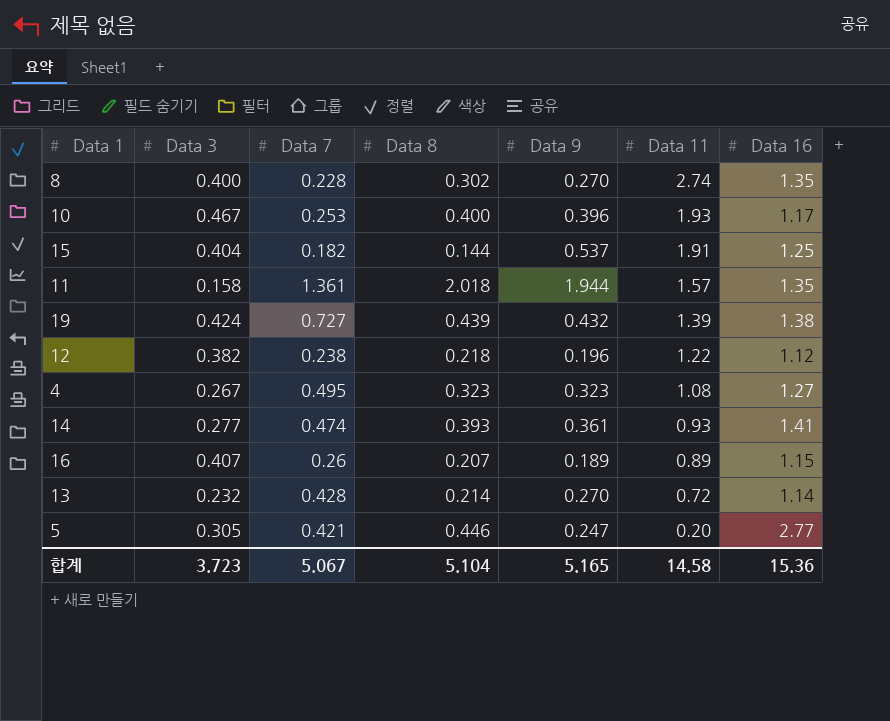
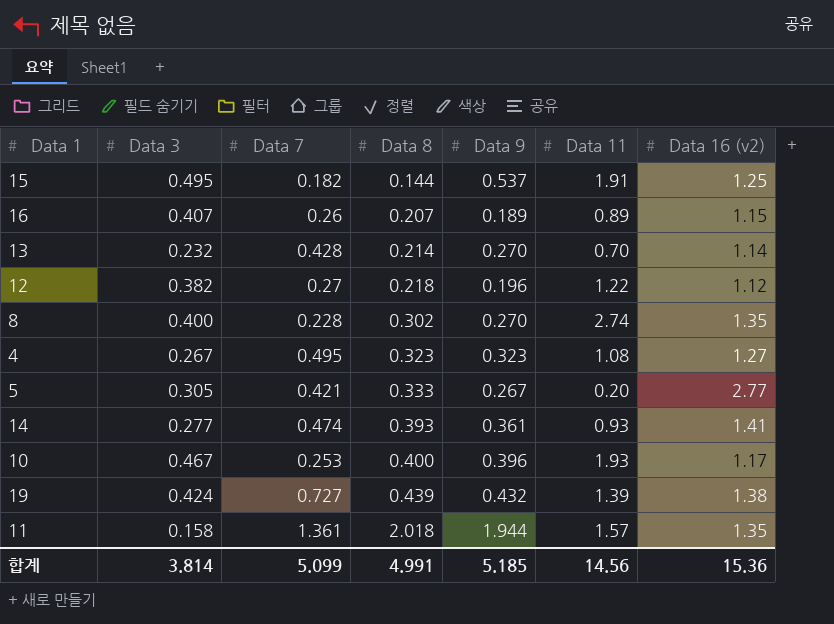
row order: Data 11 descending -> Data 8 ascending
column name: Data 16 -> Data 16 (v2)
15 | Data 3: 0.404 -> 0.495
13 | Data 11: 0.72 -> 0.70
12 | Data 7: 0.238 -> 0.27
5 | Data 8: 0.446 -> 0.333
5 | Data 9: 0.247 -> 0.267
합계 | Data 3: 3.723 -> 3.814
합계 | Data 7: 5.067 -> 5.099
합계 | Data 8: 5.104 -> 4.991
합계 | Data 9: 5.165 -> 5.185
합계 | Data 11: 14.58 -> 14.56

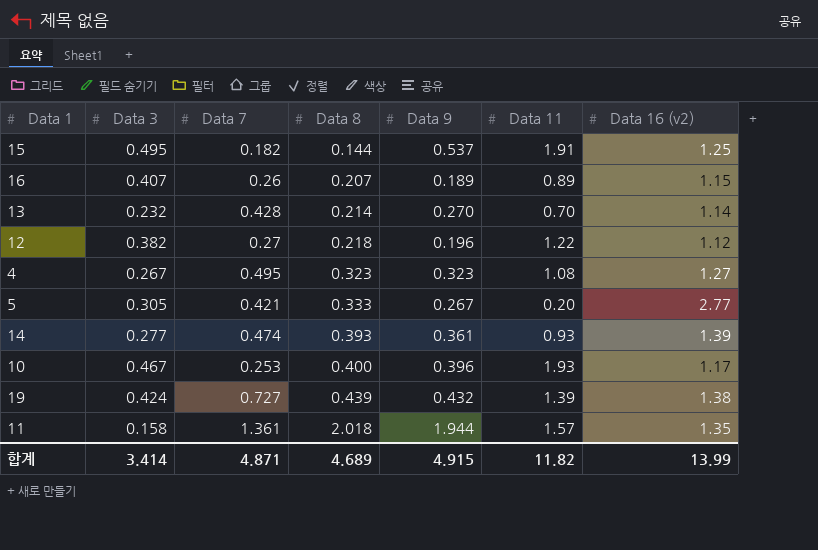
row 8: 0.400 | 0.228 | 0.302 | 0.270 | 2.74 | 1.35 -> none
14 | Data 16 (v2): 1.41 -> 1.39
합계 | Data 3: 3.814 -> 3.414
합계 | Data 7: 5.099 -> 4.871
합계 | Data 8: 4.991 -> 4.689
합계 | Data 9: 5.185 -> 4.915
합계 | Data 11: 14.56 -> 11.82
합계 | Data 16 (v2): 15.36 -> 13.99

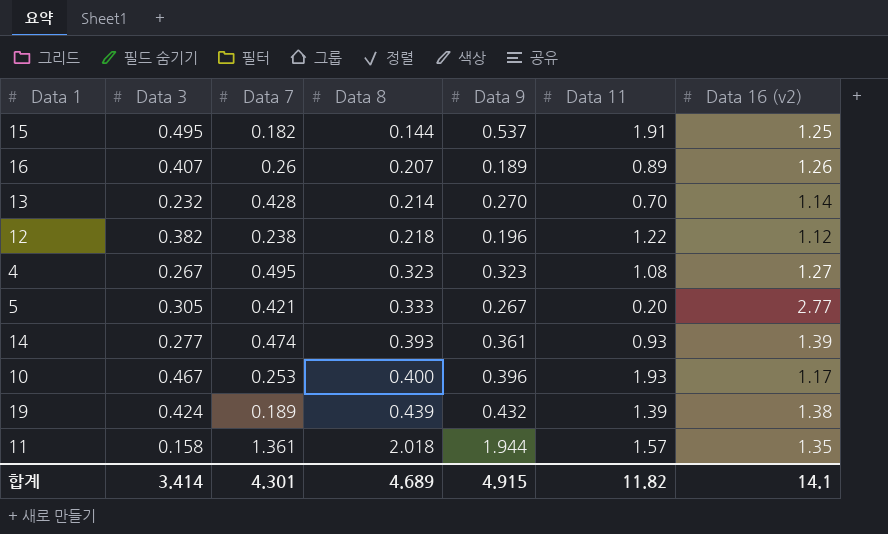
16 | Data 16 (v2): 1.15 -> 1.26
12 | Data 7: 0.27 -> 0.238
19 | Data 7: 0.727 -> 0.189
합계 | Data 7: 4.871 -> 4.301
합계 | Data 16 (v2): 13.99 -> 14.1

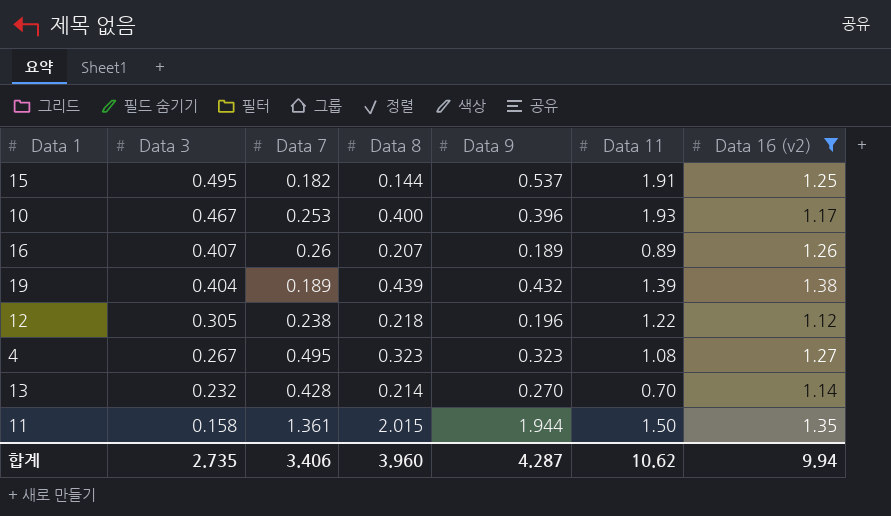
filter: none -> Data 16 (v2) <= 1.38
row order: Data 8 ascending -> Data 3 descending
19 | Data 3: 0.424 -> 0.404
12 | Data 3: 0.382 -> 0.305
11 | Data 8: 2.018 -> 2.015
11 | Data 11: 1.57 -> 1.50
합계 | Data 3: 3.414 -> 2.735
합계 | Data 7: 4.301 -> 3.406
합계 | Data 8: 4.689 -> 3.960
합계 | Data 9: 4.915 -> 4.287
합계 | Data 11: 11.82 -> 10.62
합계 | Data 16 (v2): 14.1 -> 9.94

